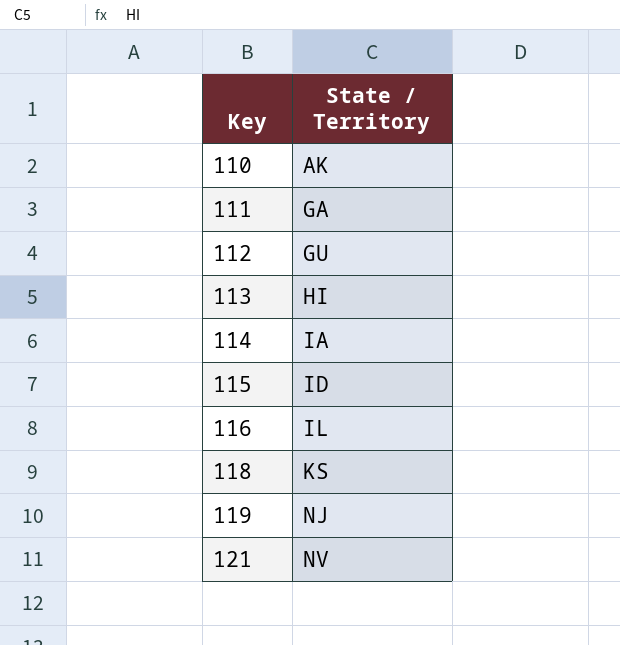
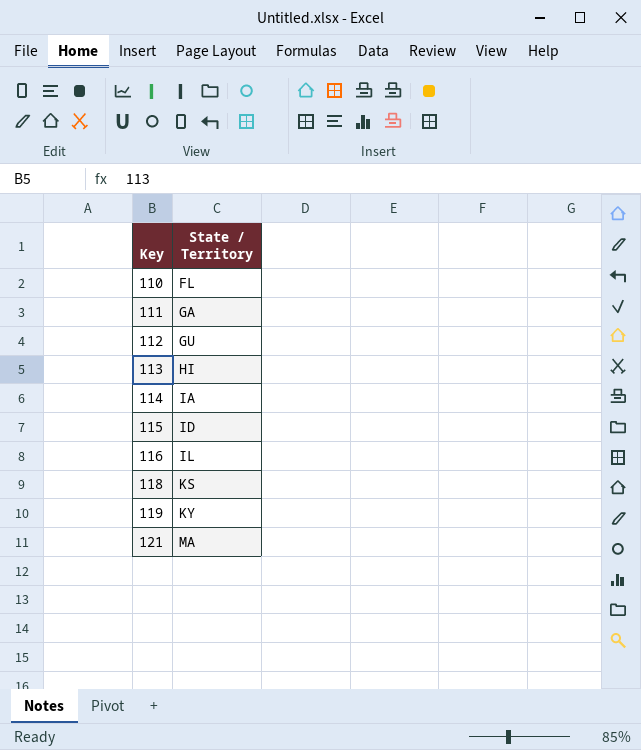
110 | State / Territory: AK -> FL
119 | State / Territory: NJ -> KY
121 | State / Territory: NV -> MA

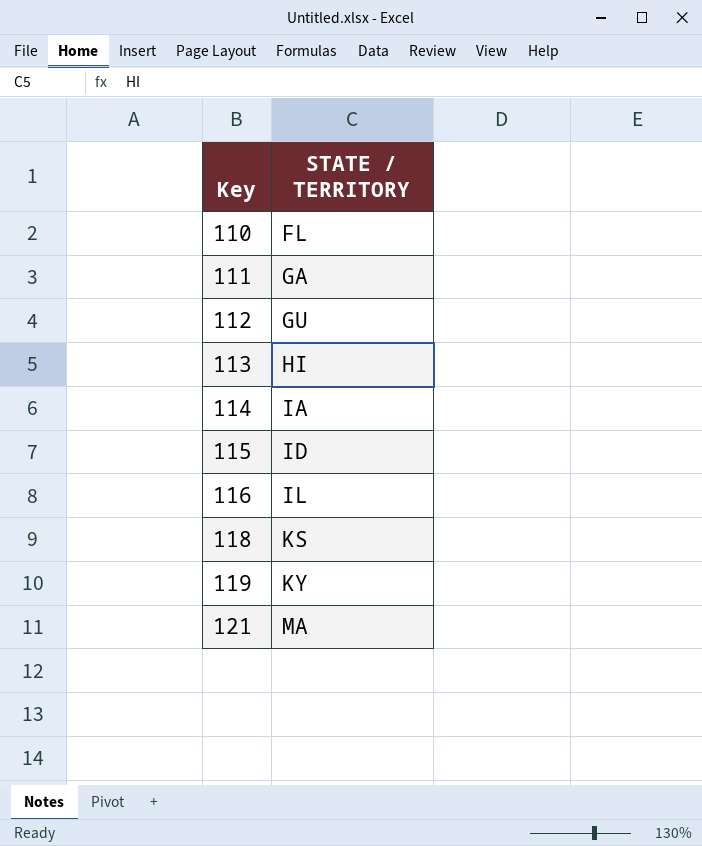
column name: State / Territory -> STATE / TERRITORY

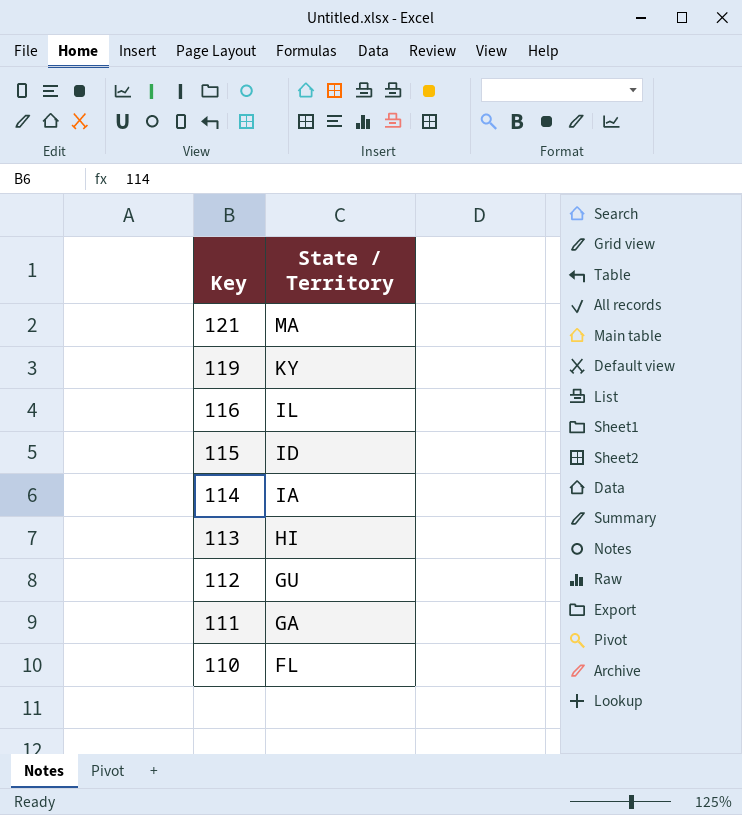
row order: Key ascending -> Key descending
column name: STATE / TERRITORY -> State / Territory
row 118: KS -> none

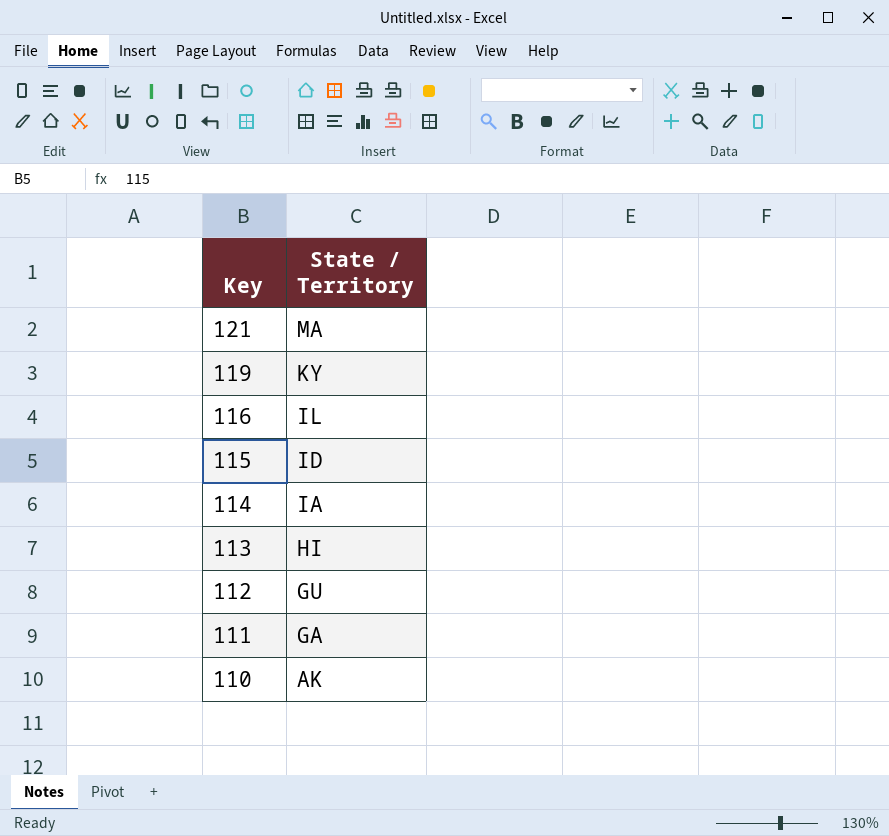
110 | State / Territory: FL -> AK

